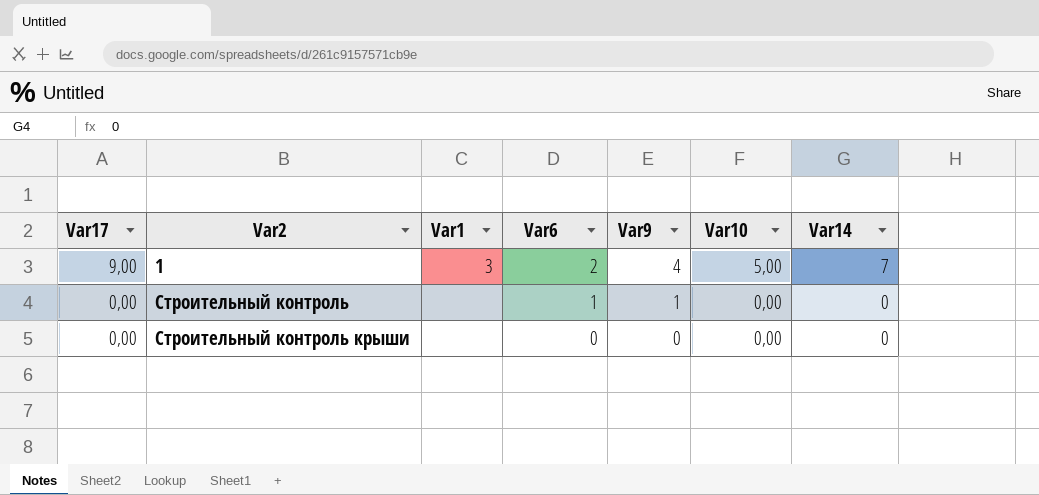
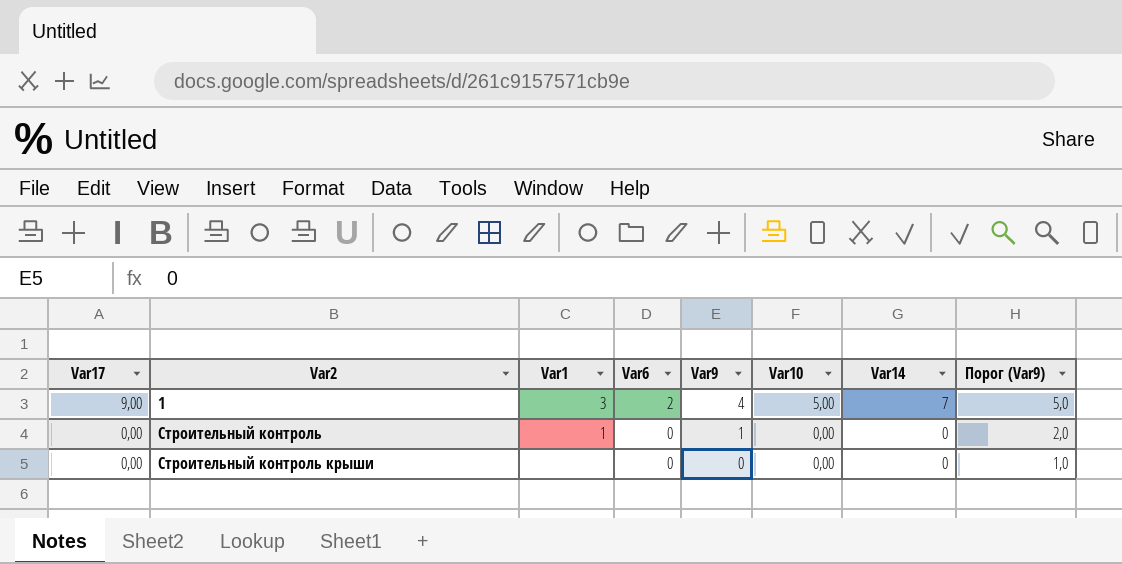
column Порог (Var9) | formula: none -> [Var9] + 1
Строительный контроль | Var1: none -> 1
Строительный контроль | Var6: 1 -> 0

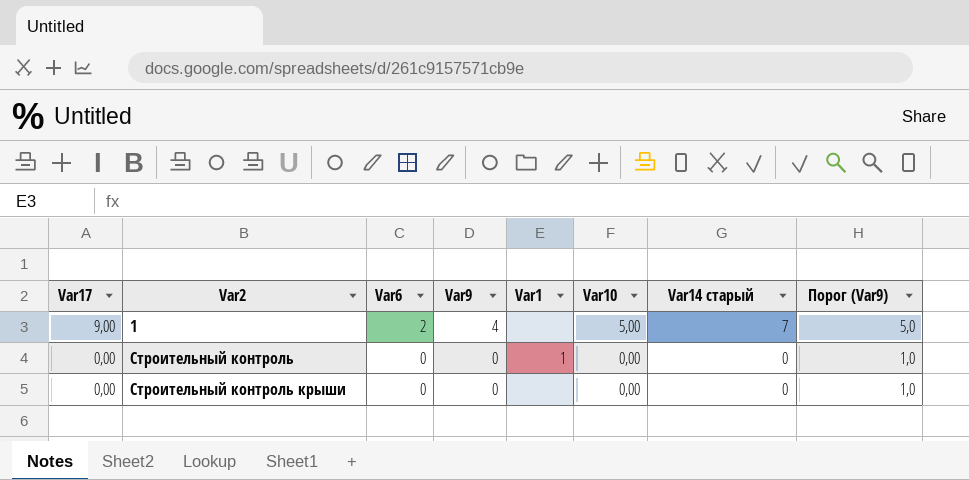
column Var1 | position: 3 -> 5
column name: Var14 -> Var14 старый
1 | Var1: 3 -> none
Строительный контроль | Var9: 1 -> 0
Строительный контроль | Порог (Var9): 2,0 -> 1,0

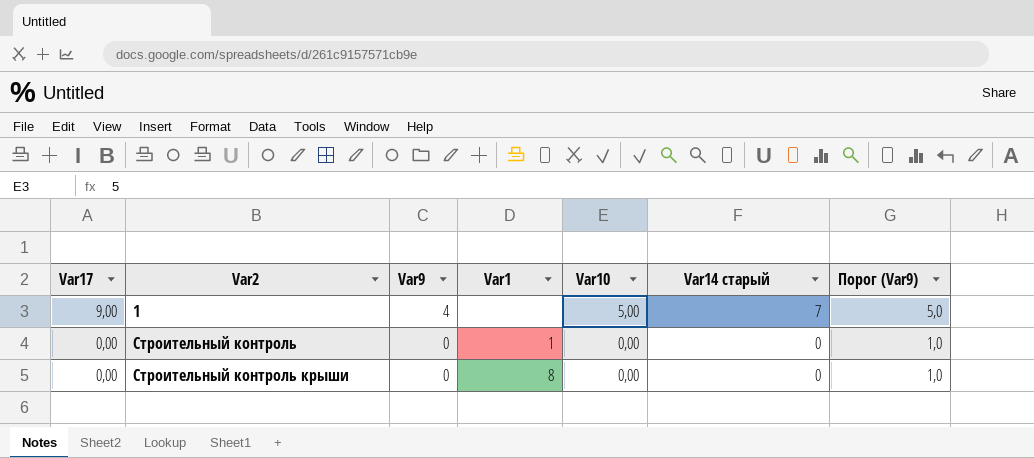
column Var6 | position: 3 -> none
Строительный контроль крыши | Var1: none -> 8

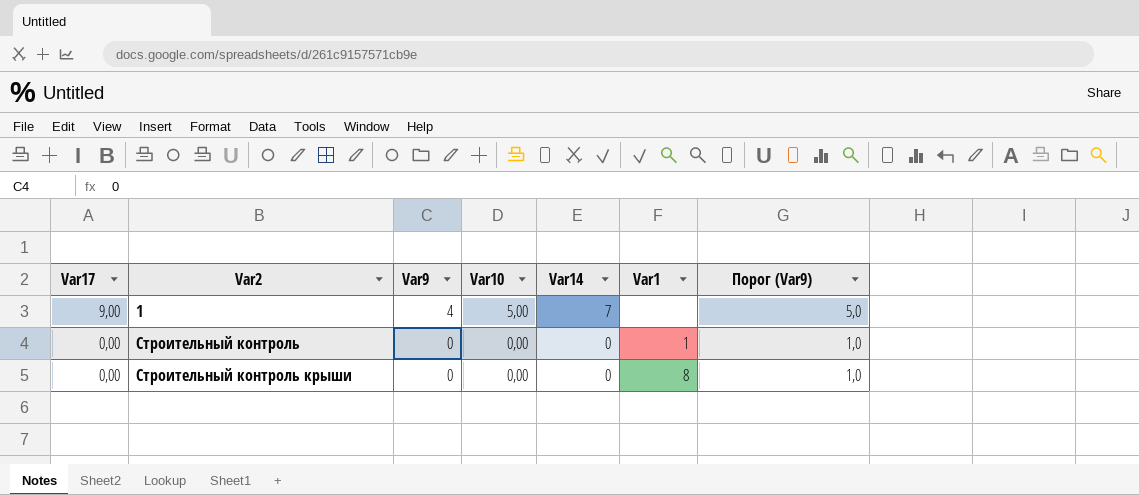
column name: Var14 старый -> Var14
column Var1 | position: 4 -> 6

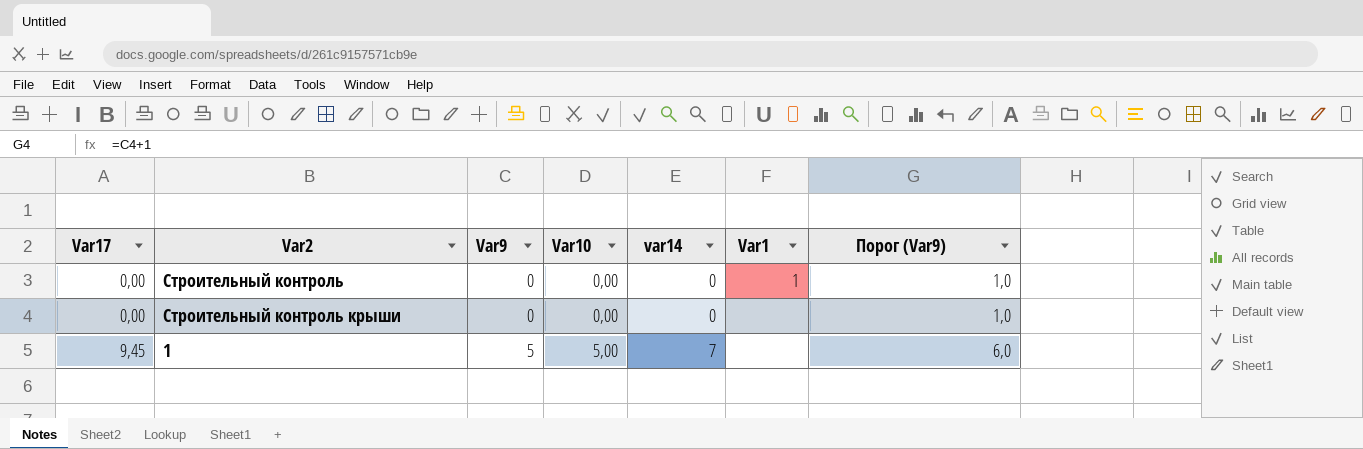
row order: Var17 descending -> Var17 ascending
column name: Var14 -> var14
Строительный контроль крыши | Var1: 8 -> none
1 | Var17: 9,00 -> 9,45
1 | Var9: 4 -> 5
1 | Порог (Var9): 5,0 -> 6,0

